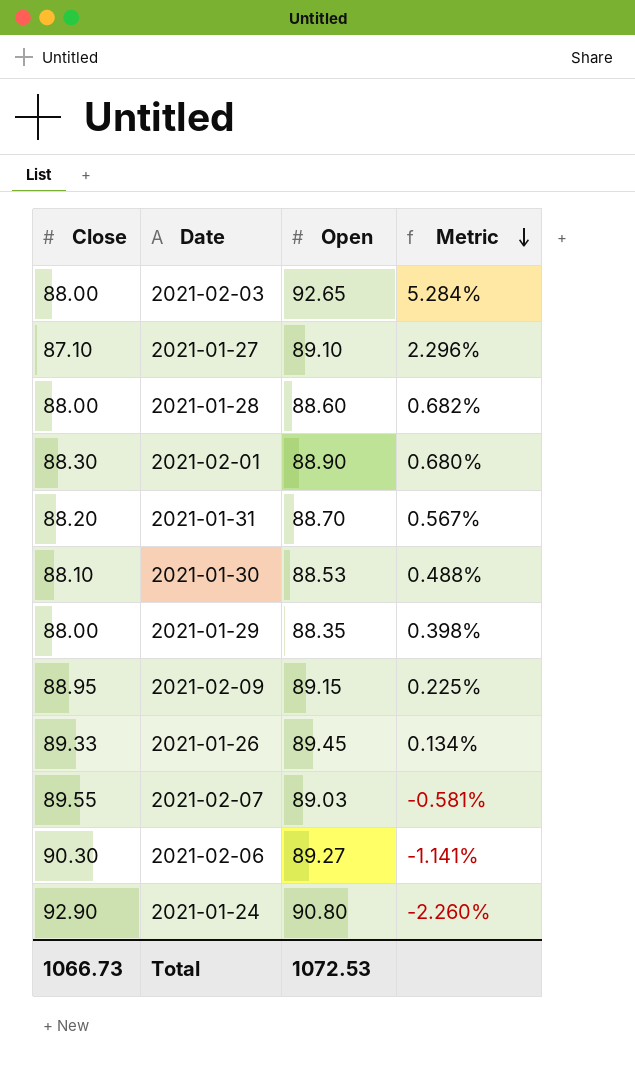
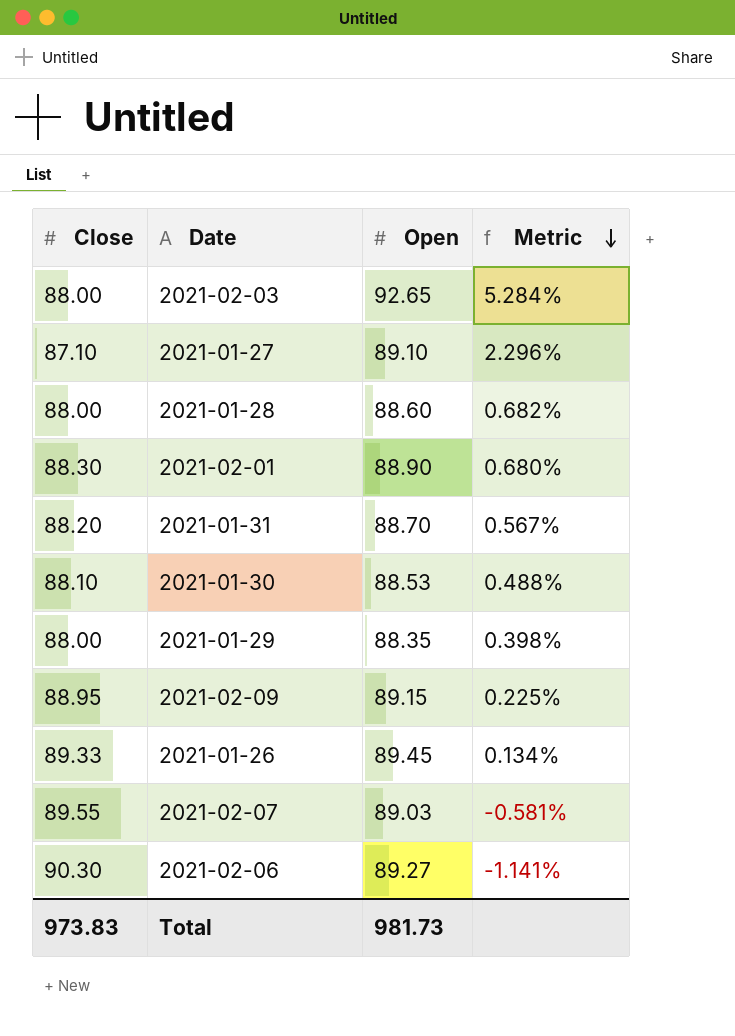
row 2021-01-24: 92.90 | 90.80 | -2.260% -> none
Total | Close: 1066.73 -> 973.83
Total | Open: 1072.53 -> 981.73

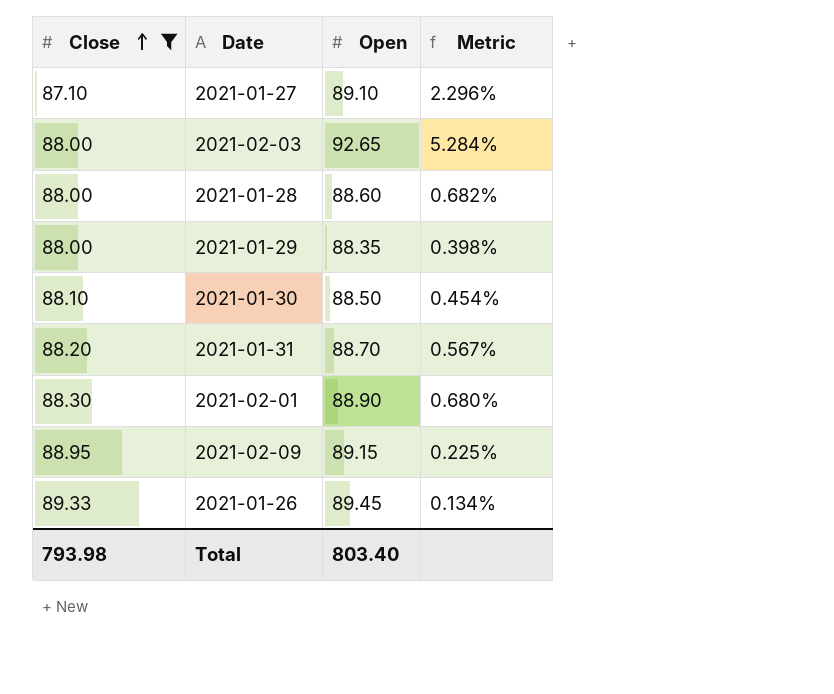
filter: none -> Close <= 89.33
row order: Metric descending -> Close ascending
2021-01-30 | Open: 88.53 -> 88.50
2021-01-30 | Metric: 0.488% -> 0.454%
Total | Close: 973.83 -> 793.98
Total | Open: 981.73 -> 803.40

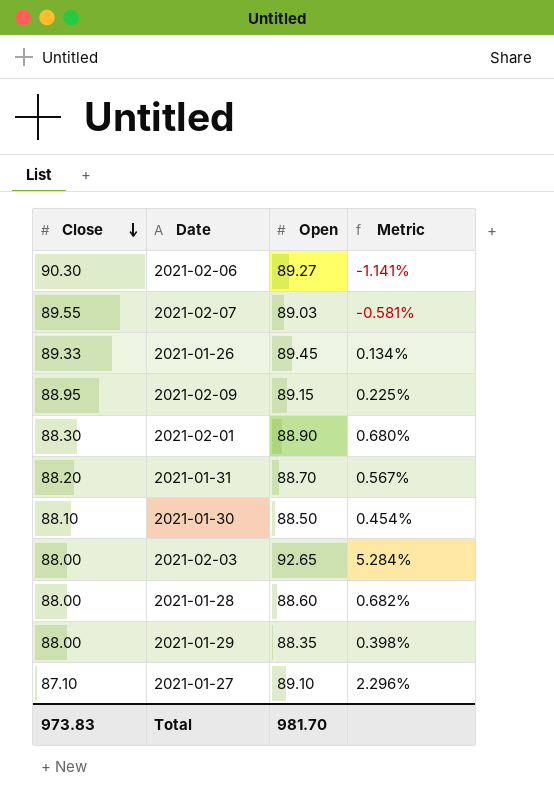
filter: Close <= 89.33 -> none
row order: Close ascending -> Close descending
Total | Close: 793.98 -> 973.83
Total | Open: 803.40 -> 981.70

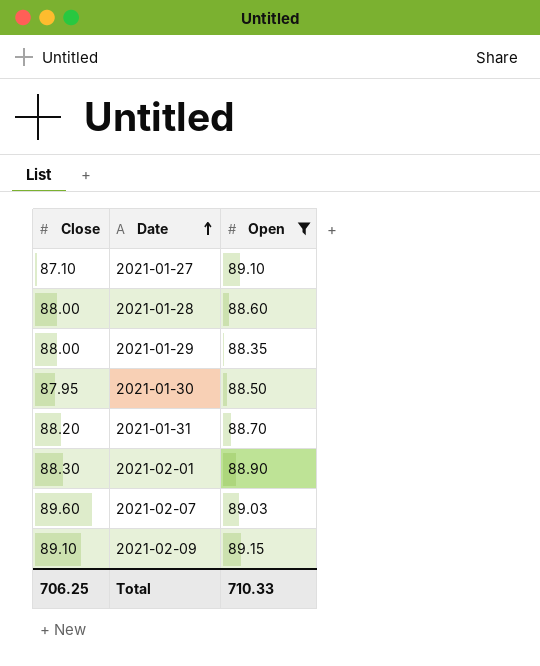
filter: none -> Open <= 89.15
row order: Close descending -> Date ascending
column Metric | formula: ([Open] - [Close]) / [Close] -> none
2021-01-30 | Close: 88.10 -> 87.95
2021-02-07 | Close: 89.55 -> 89.60
2021-02-09 | Close: 88.95 -> 89.10
Total | Close: 973.83 -> 706.25
Total | Open: 981.70 -> 710.33

